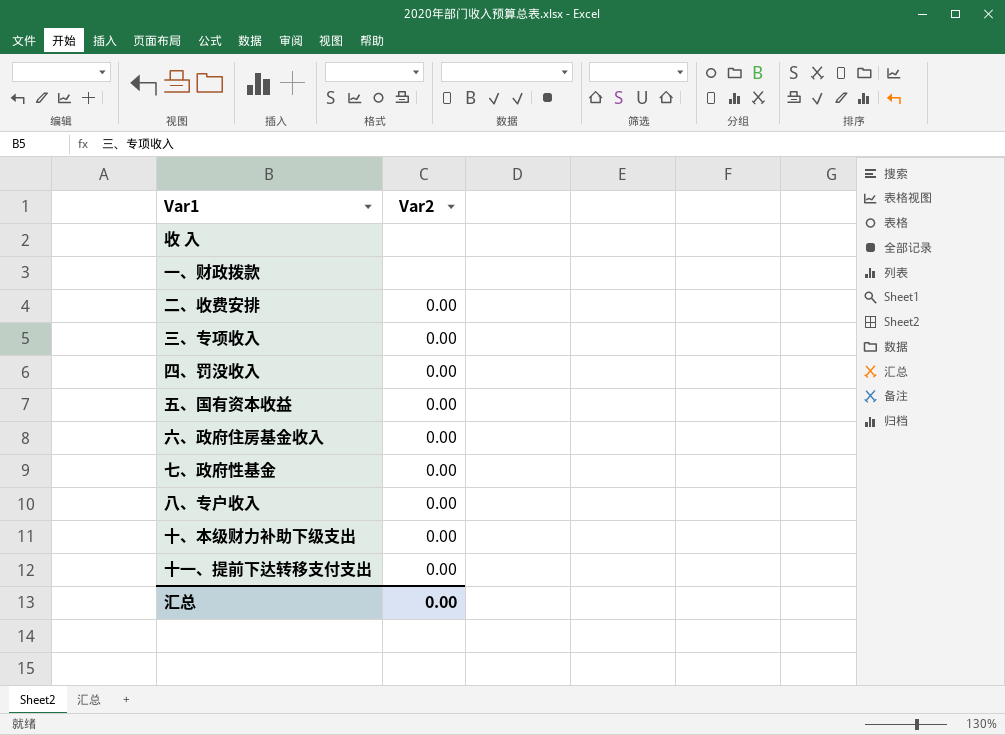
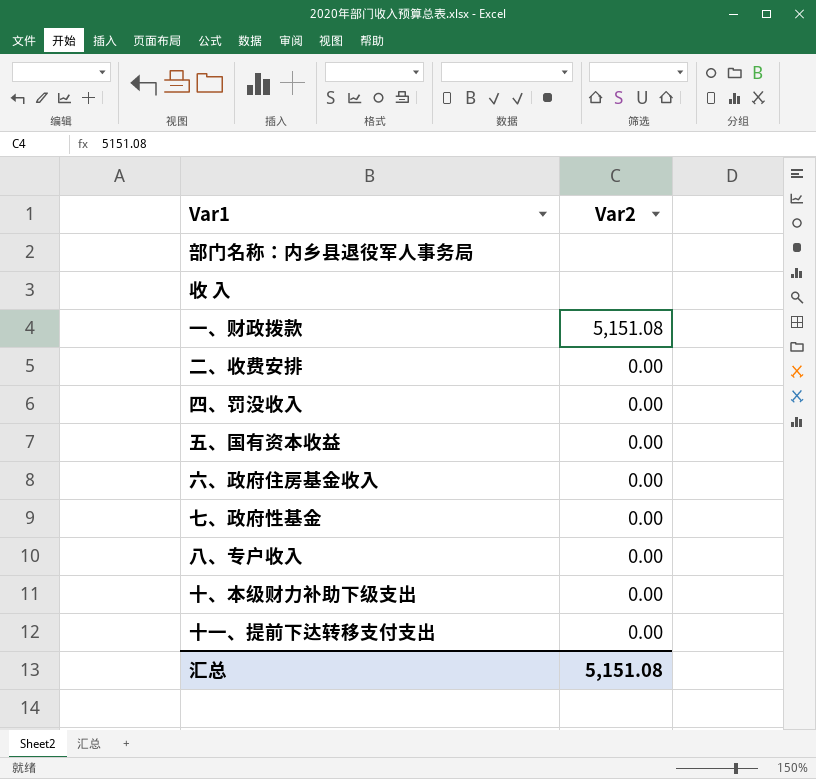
row 三、专项收入: 0.00 -> none
row 部门名称：内乡县退役军人事务局: none -> none
一、财政拨款 | Var2: none -> 5,151.08
汇总 | Var2: 0.00 -> 5,151.08

